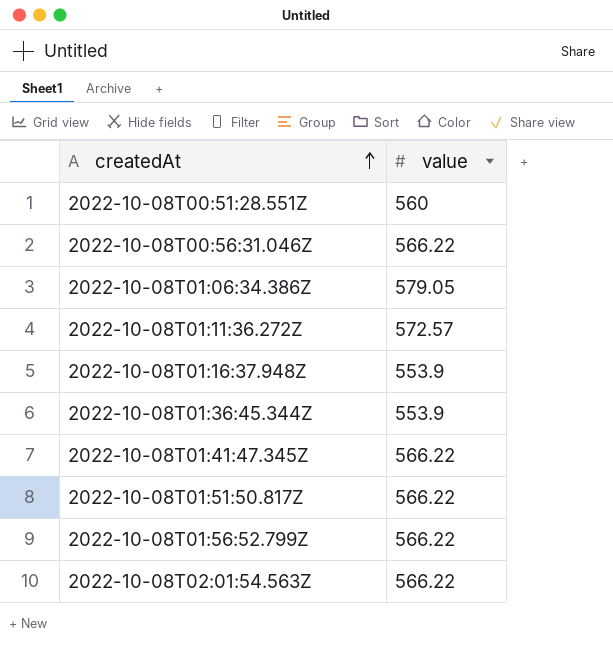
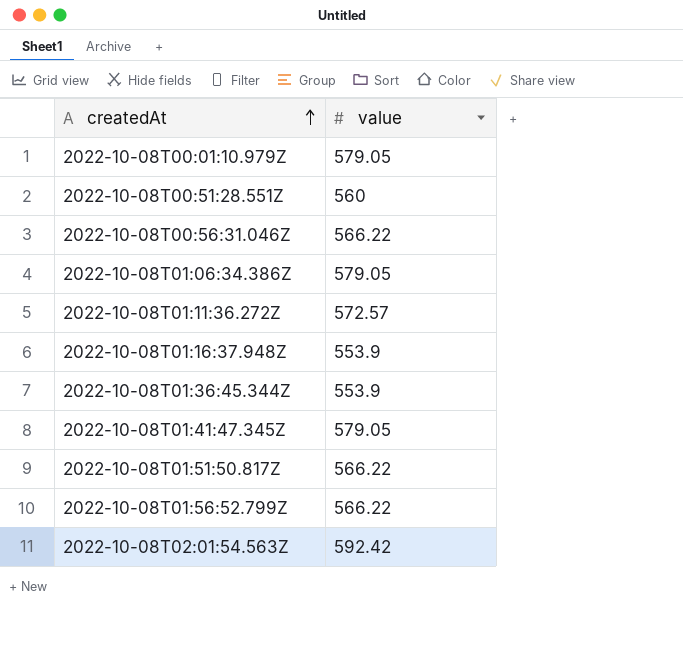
row 2022-10-08T00:01:10.979Z: none -> 579.05
2022-10-08T01:41:47.345Z | value: 566.22 -> 579.05
2022-10-08T02:01:54.563Z | value: 566.22 -> 592.42

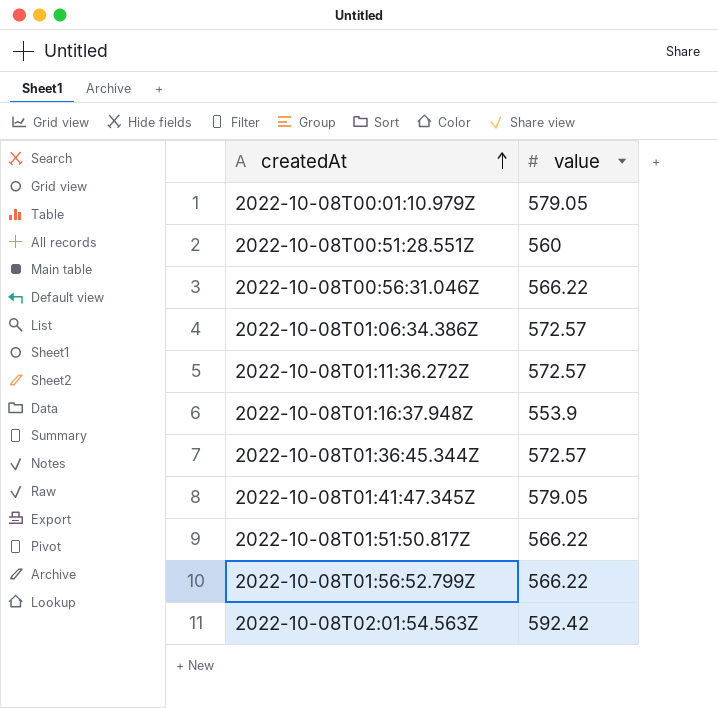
2022-10-08T01:06:34.386Z | value: 579.05 -> 572.57
2022-10-08T01:36:45.344Z | value: 553.9 -> 572.57

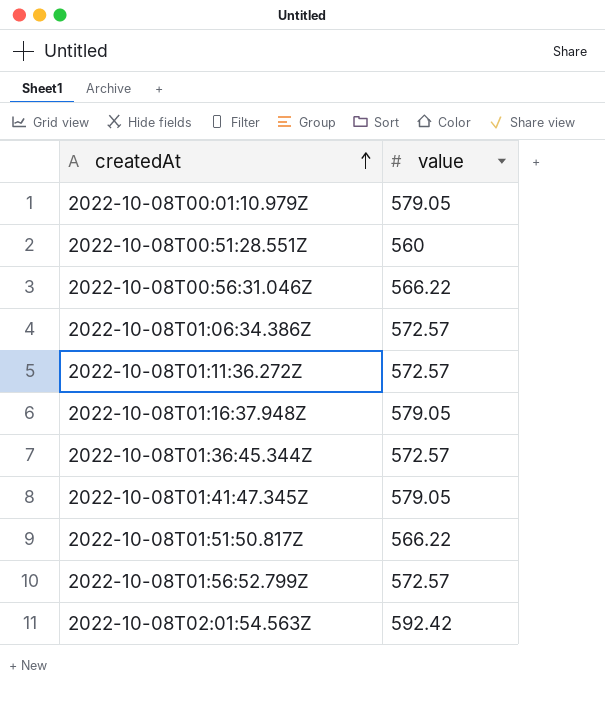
2022-10-08T01:16:37.948Z | value: 553.9 -> 579.05
2022-10-08T01:56:52.799Z | value: 566.22 -> 572.57

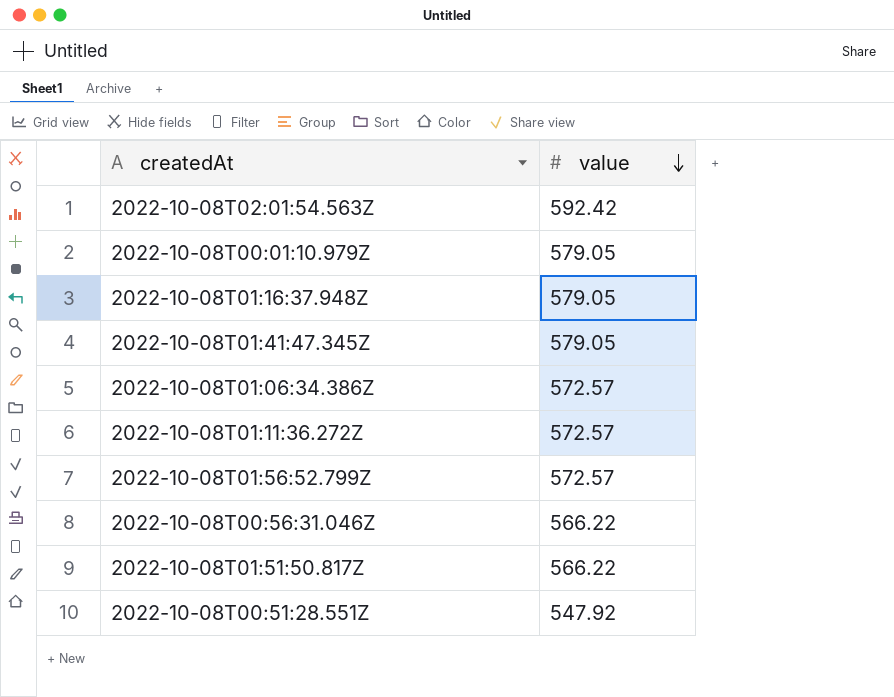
row order: createdAt ascending -> value descending
row 2022-10-08T01:36:45.344Z: 572.57 -> none
2022-10-08T00:51:28.551Z | value: 560 -> 547.92

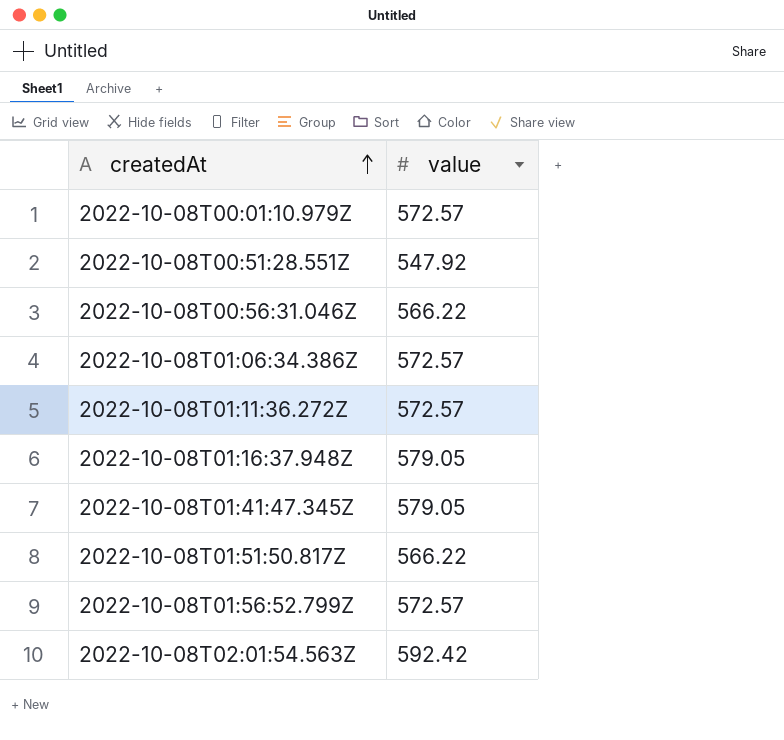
row order: value descending -> createdAt ascending
2022-10-08T00:01:10.979Z | value: 579.05 -> 572.57

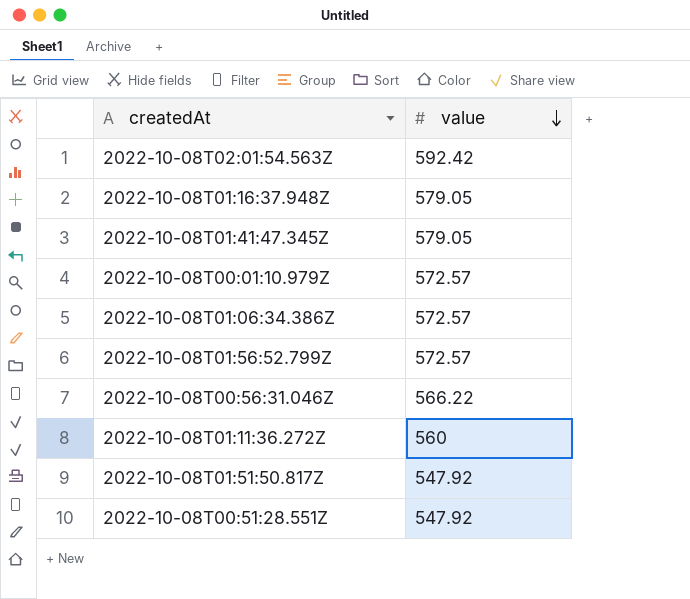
row order: createdAt ascending -> value descending
2022-10-08T01:11:36.272Z | value: 572.57 -> 560
2022-10-08T01:51:50.817Z | value: 566.22 -> 547.92

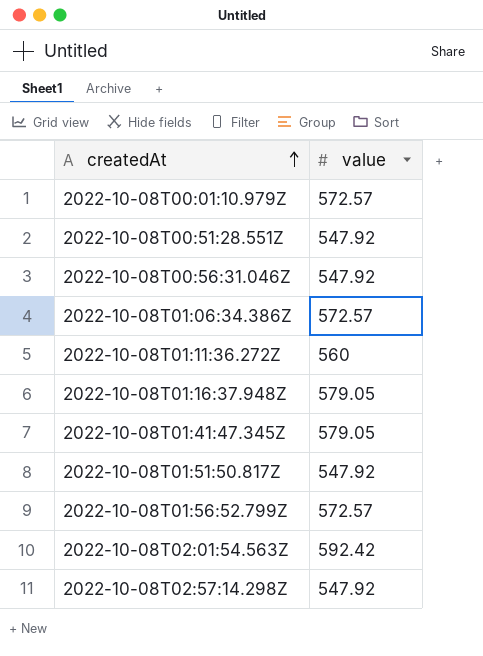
row order: value descending -> createdAt ascending
2022-10-08T00:56:31.046Z | value: 566.22 -> 547.92
row 2022-10-08T02:57:14.298Z: none -> 547.92

